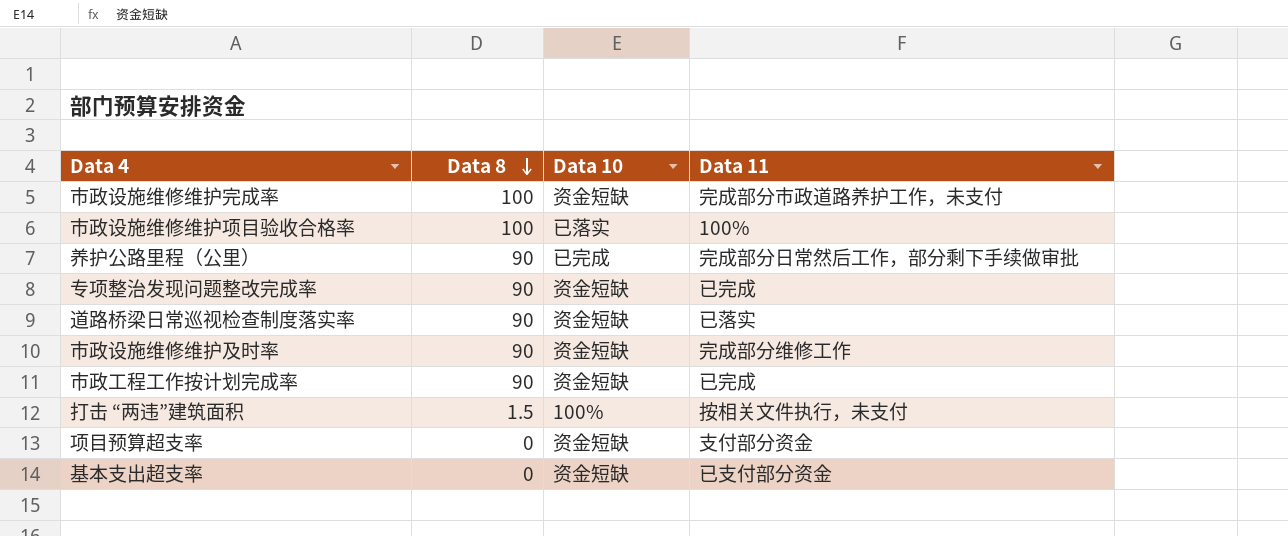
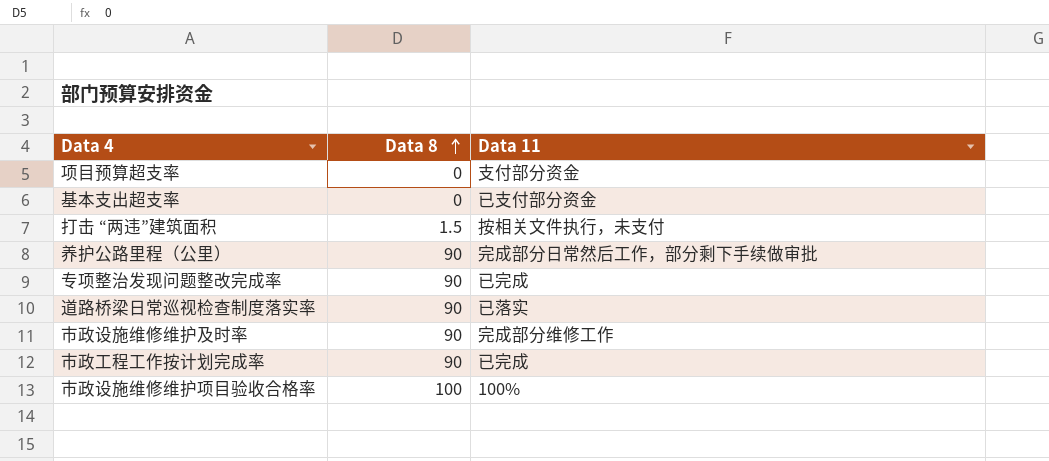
row order: Data 8 descending -> Data 8 ascending
column Data 10 | position: 3 -> none
row 市政设施维修维护完成率: 100 | 资金短缺 | 完成部分市政道路养护工作，未支付 -> none

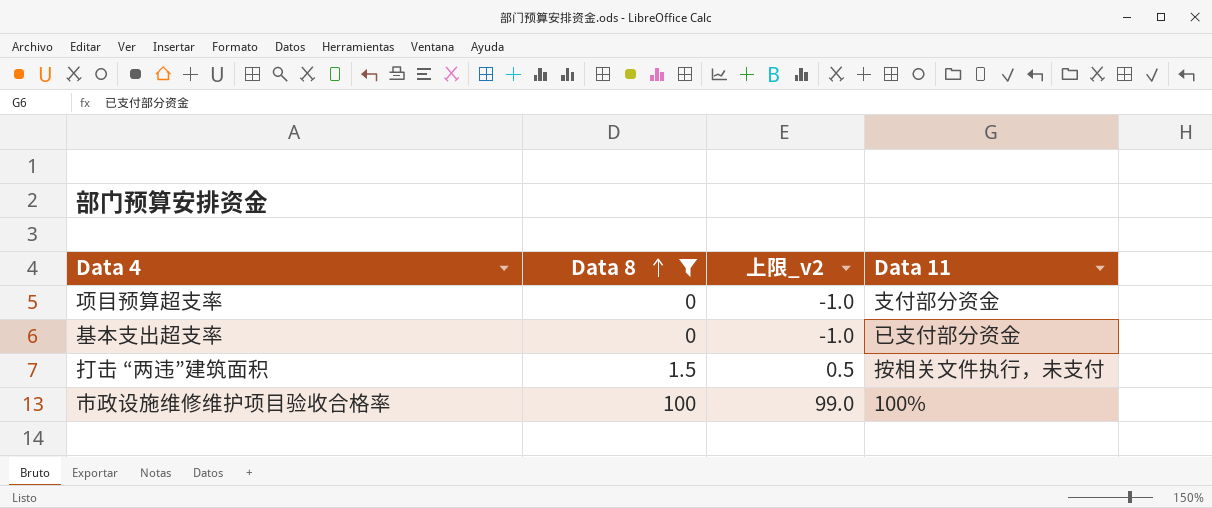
filter: none -> Data 8 != 90
column 上限_v2 | formula: none -> [Data 8] - 1

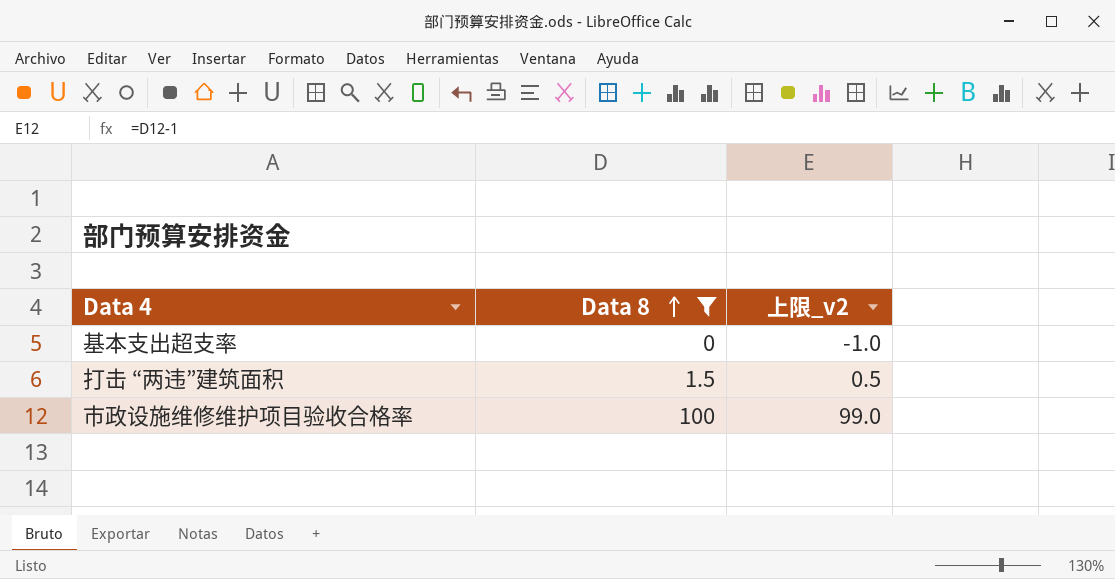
column Data 11 | position: 4 -> none
row 项目预算超支率: 0 | -1.0 | 支付部分资金 -> none

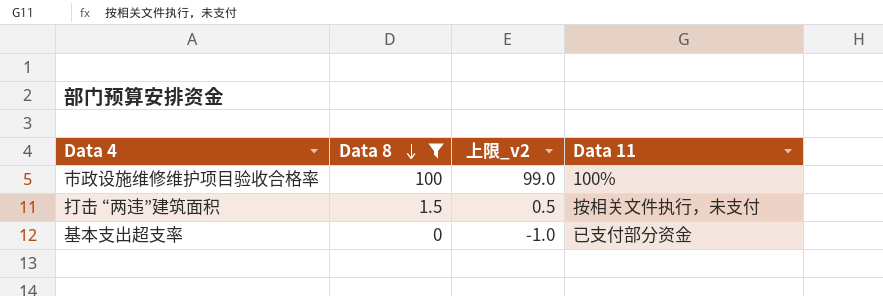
row order: Data 8 ascending -> Data 8 descending
column Data 11 | position: none -> 4

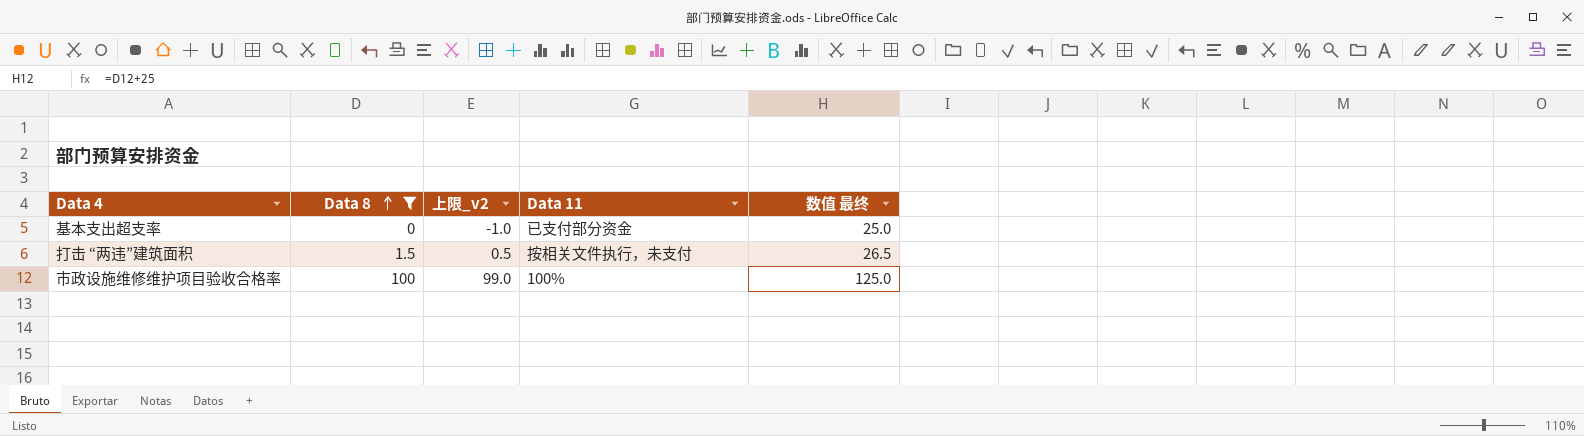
row order: Data 8 descending -> Data 8 ascending
column 数值 最终 | formula: none -> [Data 8] + 25

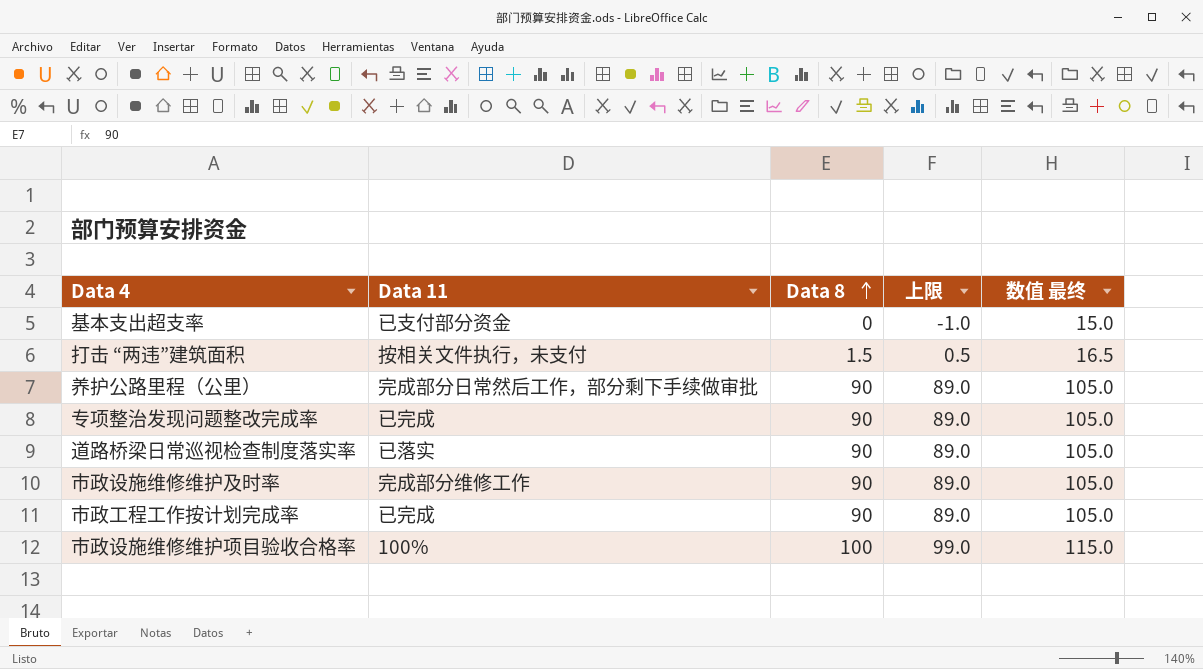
filter: Data 8 != 90 -> none
column Data 11 | position: 4 -> 2
column name: 上限_v2 -> 上限
column 数值 最终 | formula: [Data 8] + 25 -> [Data 8] + 15

